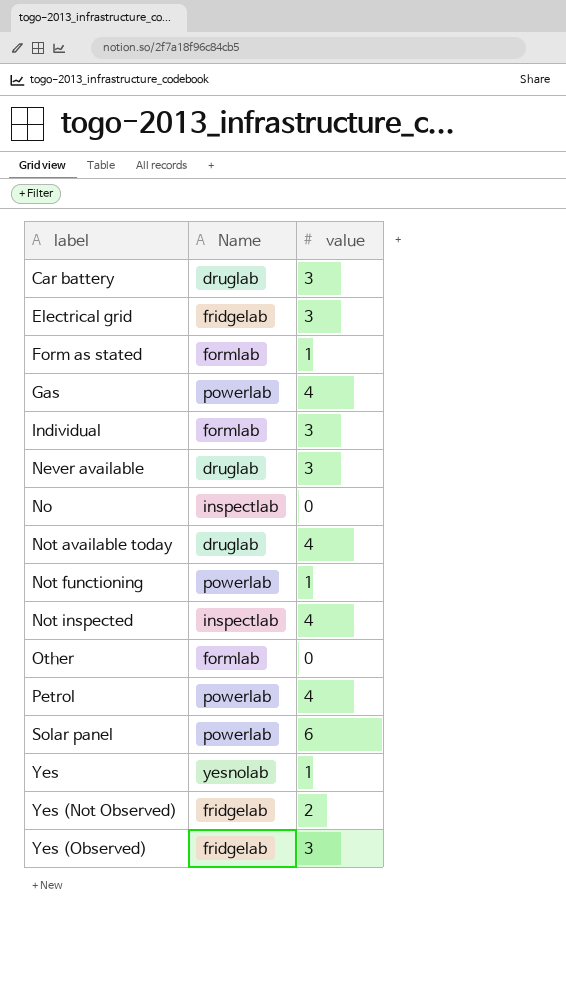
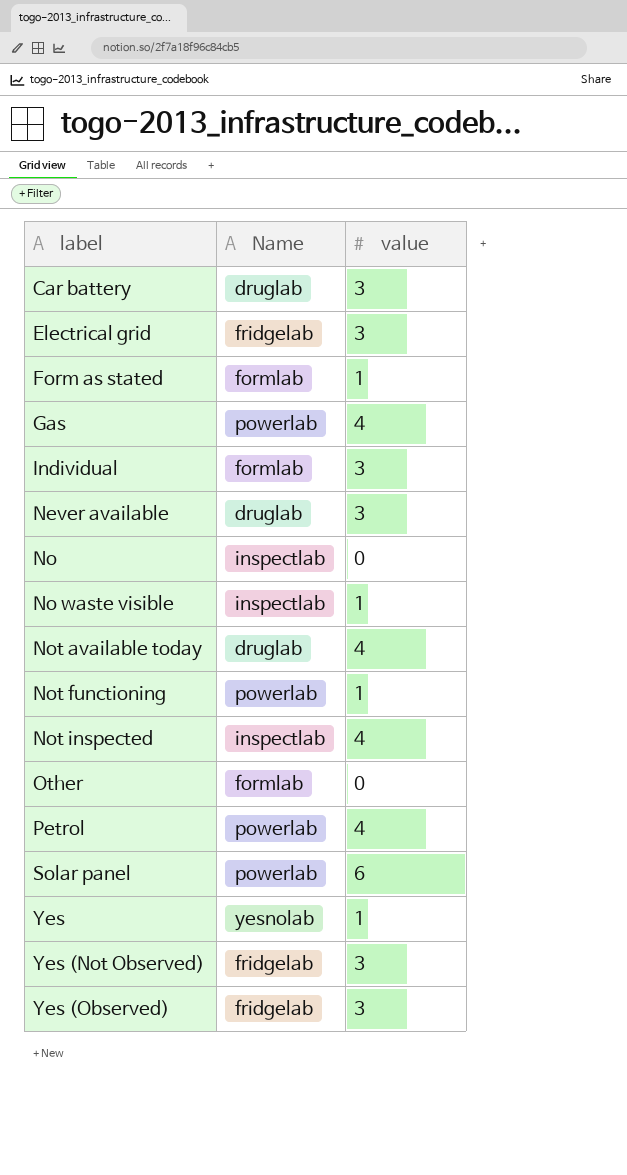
row No waste visible: none -> inspectlab | 1
Yes (Not Observed) | value: 2 -> 3

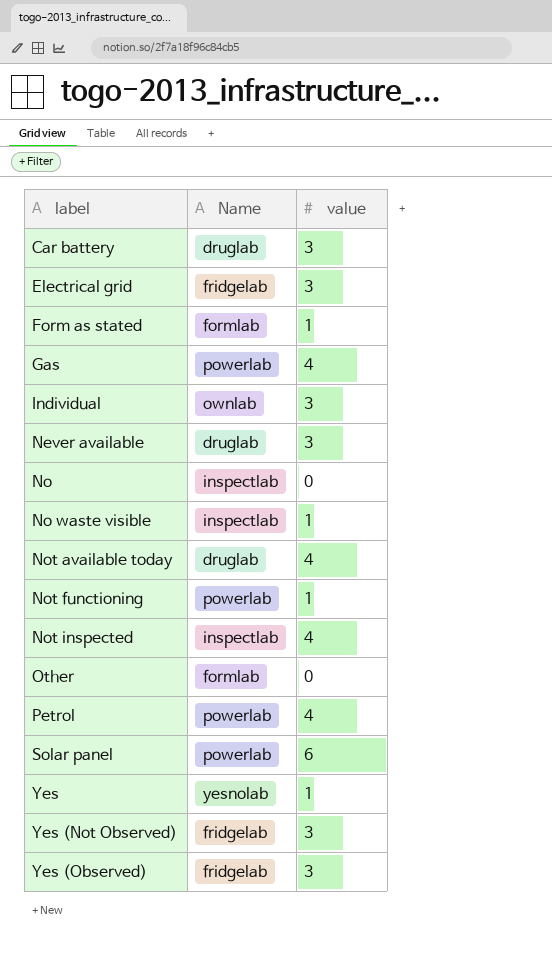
Individual | Name: formlab -> ownlab

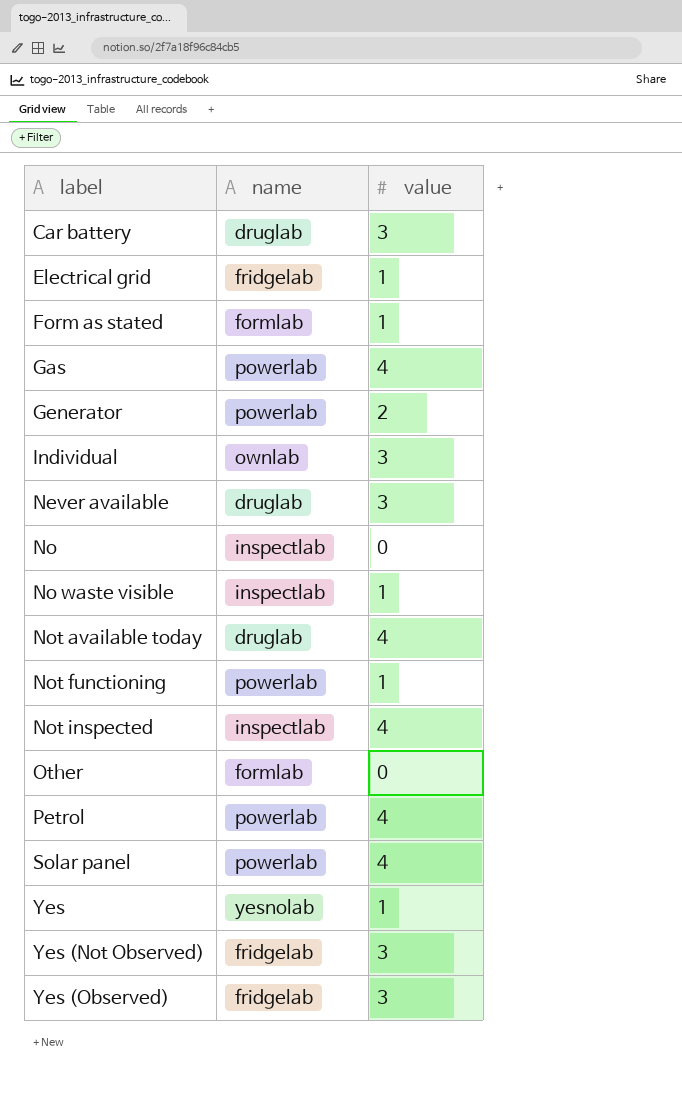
column name: Name -> name
Electrical grid | value: 3 -> 1
row Generator: none -> powerlab | 2
Solar panel | value: 6 -> 4

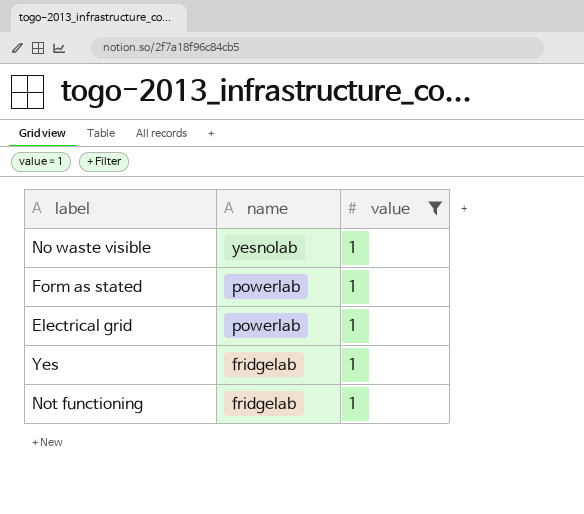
filter: none -> value = 1
row order: label ascending -> name descending
No waste visible | name: inspectlab -> yesnolab
Form as stated | name: formlab -> powerlab
Electrical grid | name: fridgelab -> powerlab
Yes | name: yesnolab -> fridgelab
Not functioning | name: powerlab -> fridgelab

